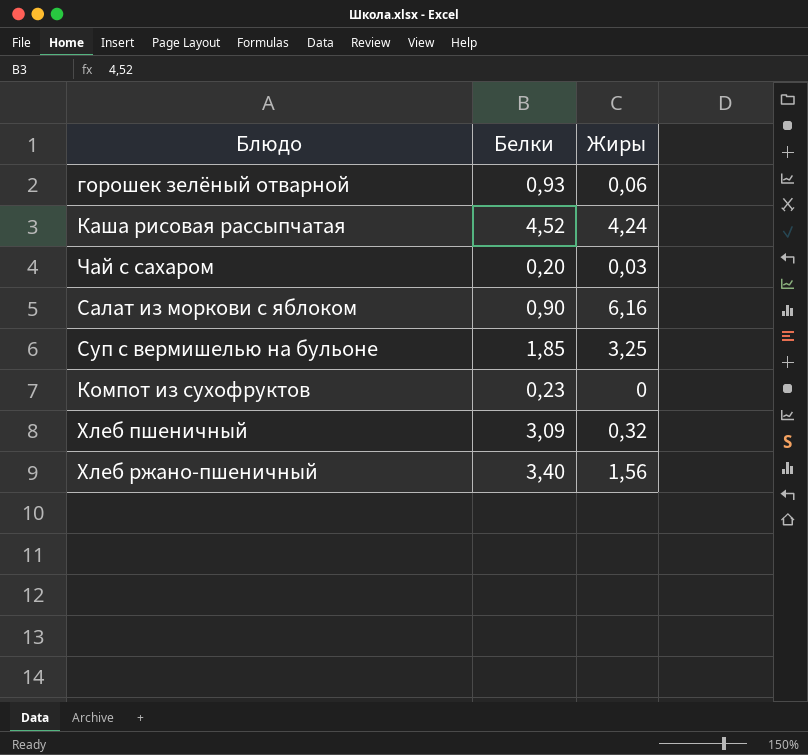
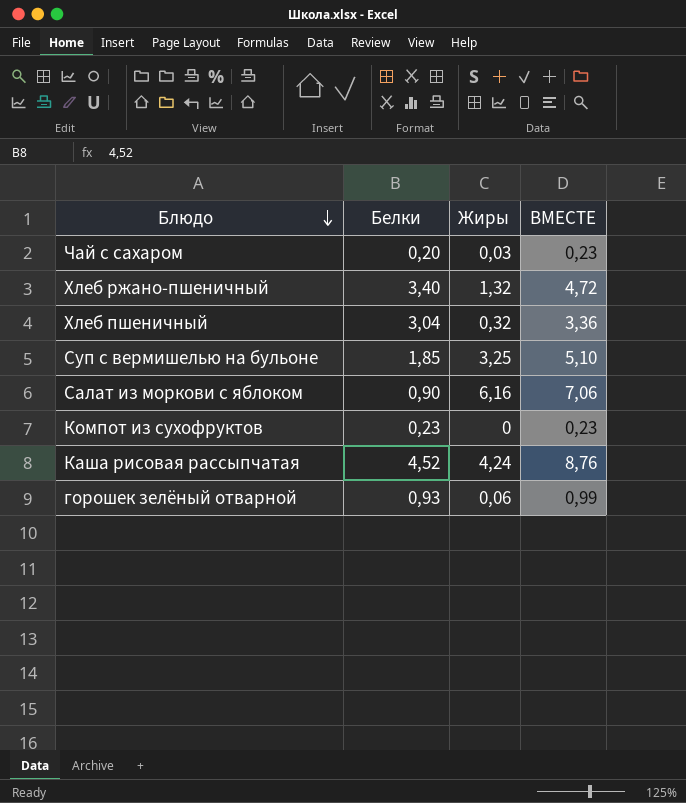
row order: none -> Блюдо descending
column ВМЕСТЕ | formula: none -> [Белки] + [Жиры]
Хлеб ржано-пшеничный | Жиры: 1,56 -> 1,32
Хлеб пшеничный | Белки: 3,09 -> 3,04

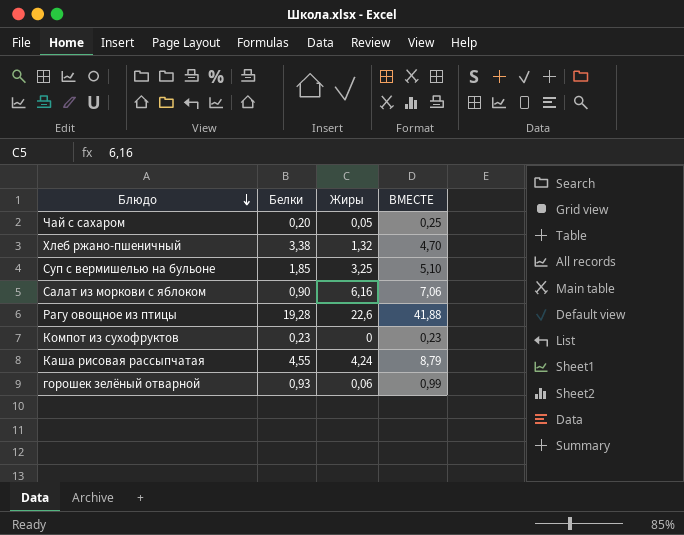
row Хлеб пшеничный: 3,04 | 0,32 | 3,36 -> none
Чай с сахаром | Жиры: 0,03 -> 0,05
Чай с сахаром | ВМЕСТЕ: 0,23 -> 0,25
Хлеб ржано-пшеничный | Белки: 3,40 -> 3,38
Хлеб ржано-пшеничный | ВМЕСТЕ: 4,72 -> 4,70
row Рагу овощное из птицы: none -> 19,28 | 22,6 | 41,88
Каша рисовая рассыпчатая | Белки: 4,52 -> 4,55
Каша рисовая рассыпчатая | ВМЕСТЕ: 8,76 -> 8,79

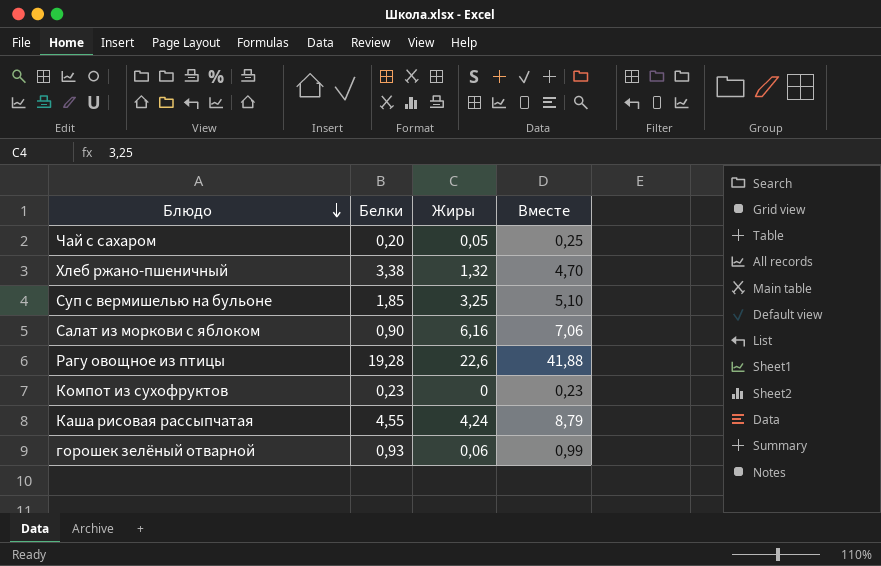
column name: ВМЕСТЕ -> Вместе

